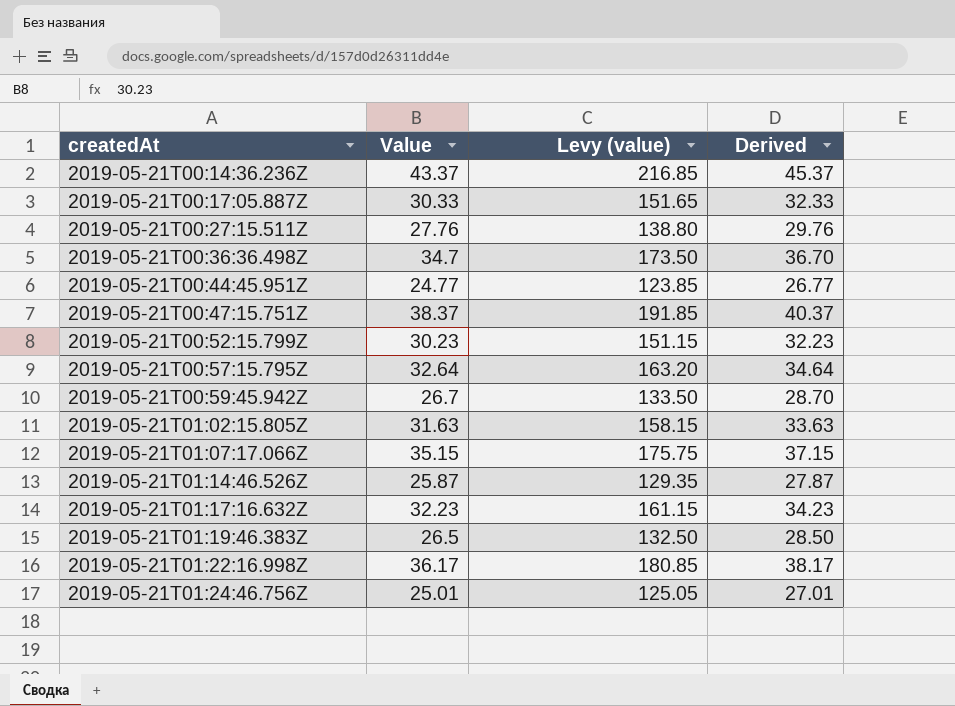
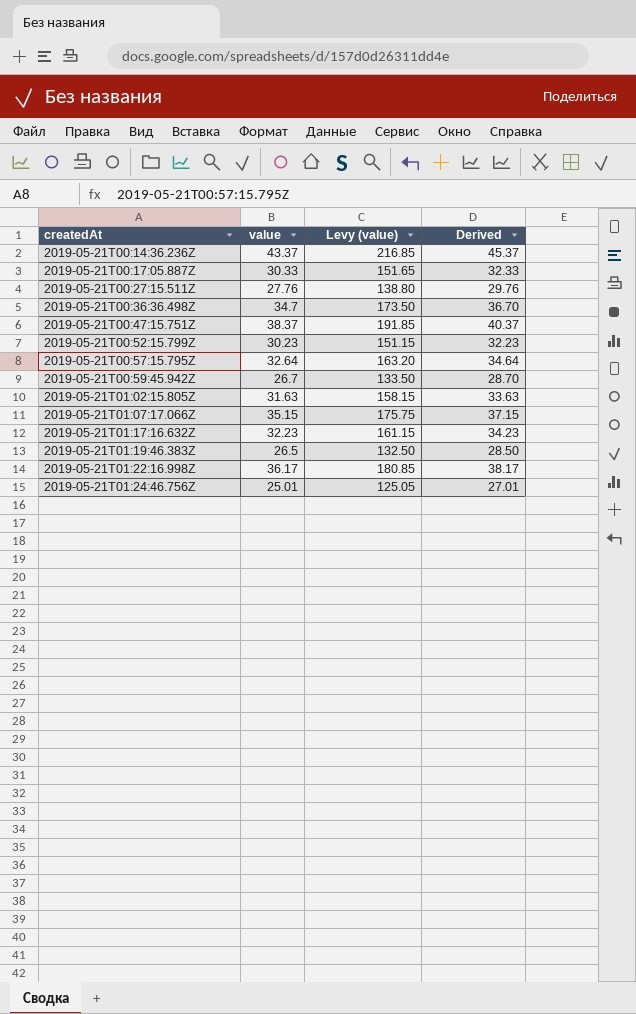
column name: Value -> value
row 2019-05-21T00:44:45.951Z: 24.77 | 123.85 | 26.77 -> none
row 2019-05-21T01:14:46.526Z: 25.87 | 129.35 | 27.87 -> none

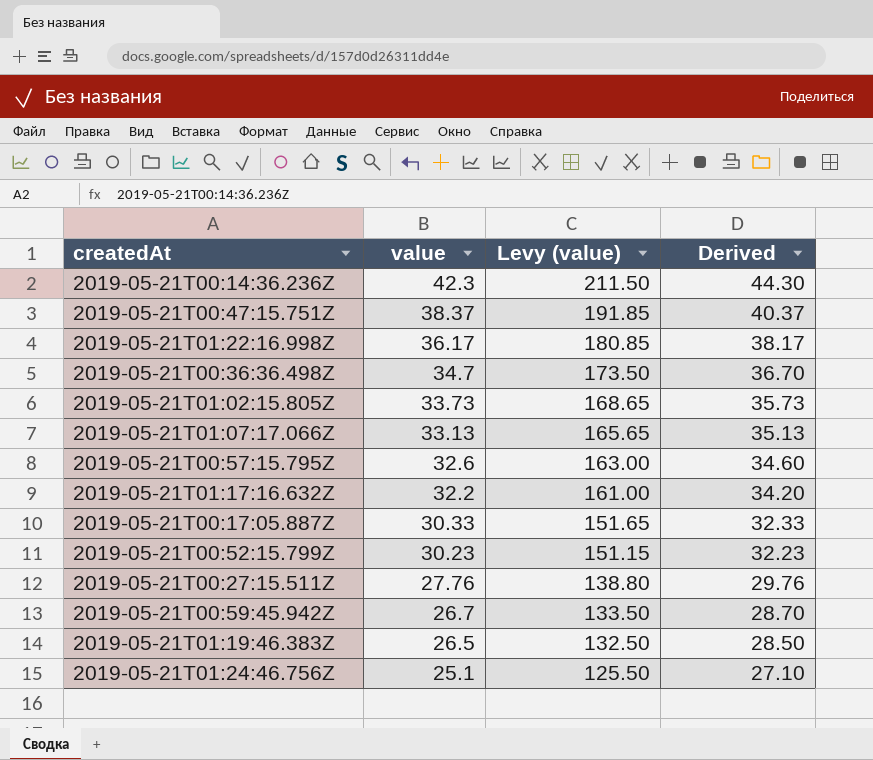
row order: createdAt ascending -> value descending
2019-05-21T00:14:36.236Z | value: 43.37 -> 42.3
2019-05-21T00:14:36.236Z | Levy (value): 216.85 -> 211.50
2019-05-21T00:14:36.236Z | Derived: 45.37 -> 44.30
2019-05-21T01:02:15.805Z | value: 31.63 -> 33.73
2019-05-21T01:02:15.805Z | Levy (value): 158.15 -> 168.65
2019-05-21T01:02:15.805Z | Derived: 33.63 -> 35.73
2019-05-21T01:07:17.066Z | value: 35.15 -> 33.13
2019-05-21T01:07:17.066Z | Levy (value): 175.75 -> 165.65
2019-05-21T01:07:17.066Z | Derived: 37.15 -> 35.13
2019-05-21T00:57:15.795Z | value: 32.64 -> 32.6
2019-05-21T00:57:15.795Z | Levy (value): 163.20 -> 163.00
2019-05-21T00:57:15.795Z | Derived: 34.64 -> 34.60
2019-05-21T01:17:16.632Z | value: 32.23 -> 32.2
2019-05-21T01:17:16.632Z | Levy (value): 161.15 -> 161.00
2019-05-21T01:17:16.632Z | Derived: 34.23 -> 34.20
2019-05-21T01:24:46.756Z | value: 25.01 -> 25.1
2019-05-21T01:24:46.756Z | Levy (value): 125.05 -> 125.50
2019-05-21T01:24:46.756Z | Derived: 27.01 -> 27.10

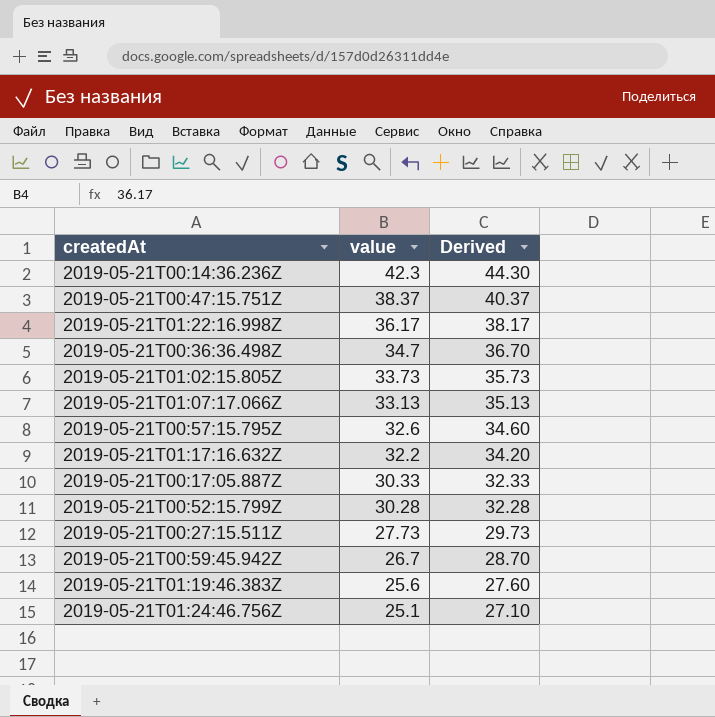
column Levy (value) | formula: [value] * 5 -> none
2019-05-21T00:52:15.799Z | value: 30.23 -> 30.28
2019-05-21T00:52:15.799Z | Derived: 32.23 -> 32.28
2019-05-21T00:27:15.511Z | value: 27.76 -> 27.73
2019-05-21T00:27:15.511Z | Derived: 29.76 -> 29.73
2019-05-21T01:19:46.383Z | value: 26.5 -> 25.6
2019-05-21T01:19:46.383Z | Derived: 28.50 -> 27.60

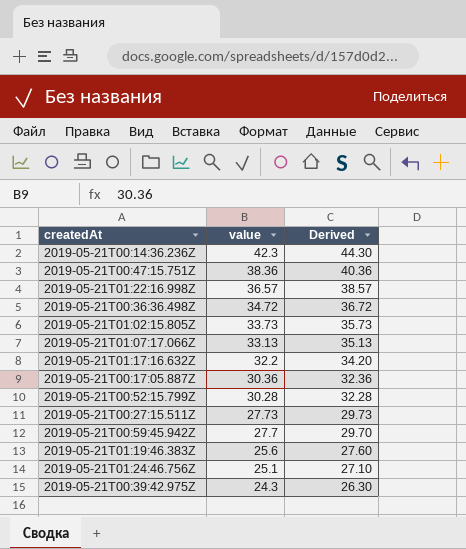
row 2019-05-21T00:57:15.795Z: 32.6 | 34.60 -> none
2019-05-21T00:47:15.751Z | value: 38.37 -> 38.36
2019-05-21T00:47:15.751Z | Derived: 40.37 -> 40.36
2019-05-21T01:22:16.998Z | value: 36.17 -> 36.57
2019-05-21T01:22:16.998Z | Derived: 38.17 -> 38.57
2019-05-21T00:36:36.498Z | value: 34.7 -> 34.72
2019-05-21T00:36:36.498Z | Derived: 36.70 -> 36.72
2019-05-21T00:17:05.887Z | value: 30.33 -> 30.36
2019-05-21T00:17:05.887Z | Derived: 32.33 -> 32.36
2019-05-21T00:59:45.942Z | value: 26.7 -> 27.7
2019-05-21T00:59:45.942Z | Derived: 28.70 -> 29.70
row 2019-05-21T00:39:42.975Z: none -> 24.3 | 26.30

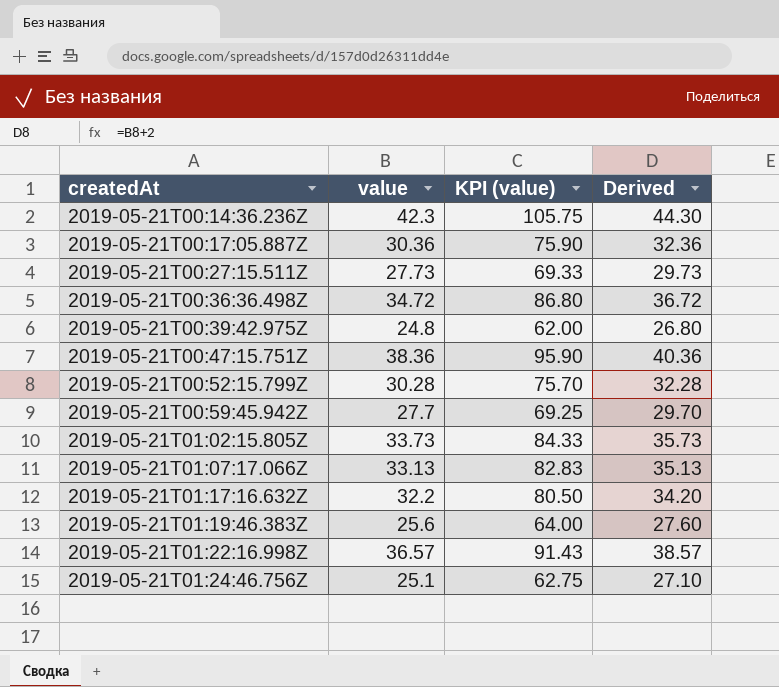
row order: value descending -> createdAt ascending
column KPI (value) | formula: none -> [value] * 2.5
2019-05-21T00:39:42.975Z | value: 24.3 -> 24.8
2019-05-21T00:39:42.975Z | Derived: 26.30 -> 26.80

